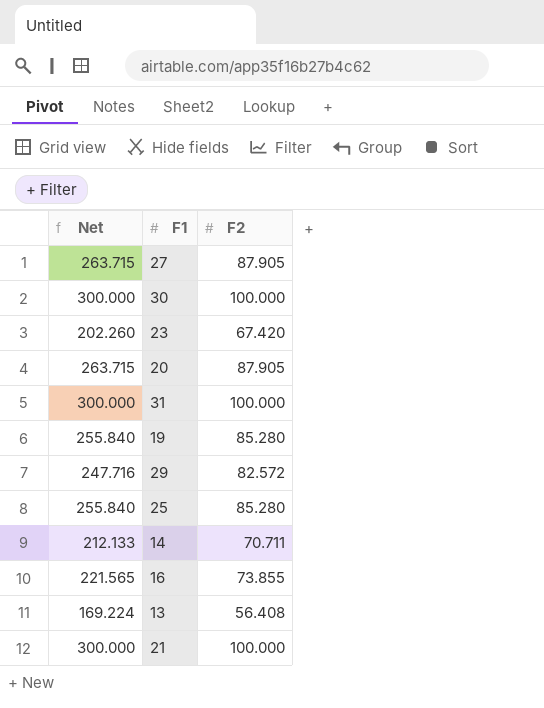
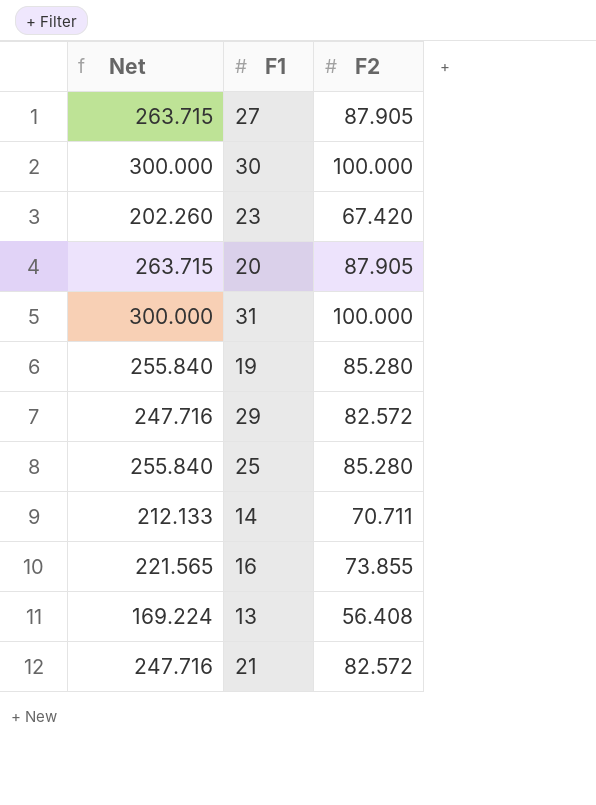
21 | Net: 300.000 -> 247.716
21 | F2: 100.000 -> 82.572

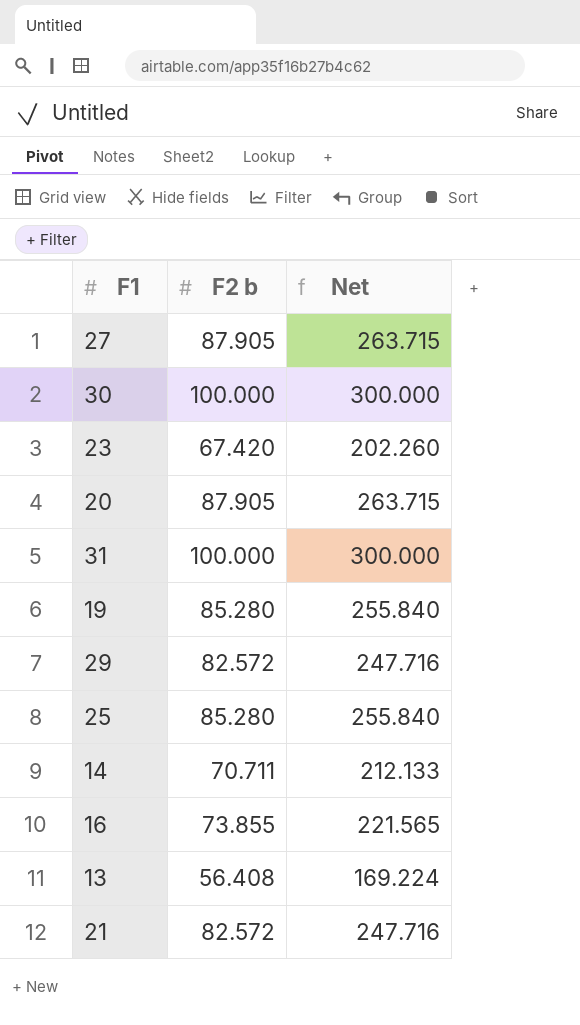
column name: F2 -> F2 b
column Net | position: 1 -> 3

